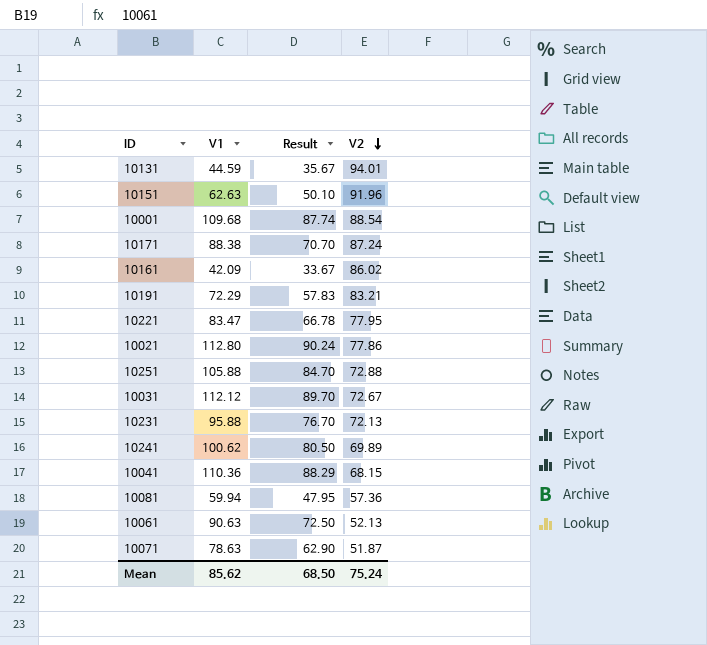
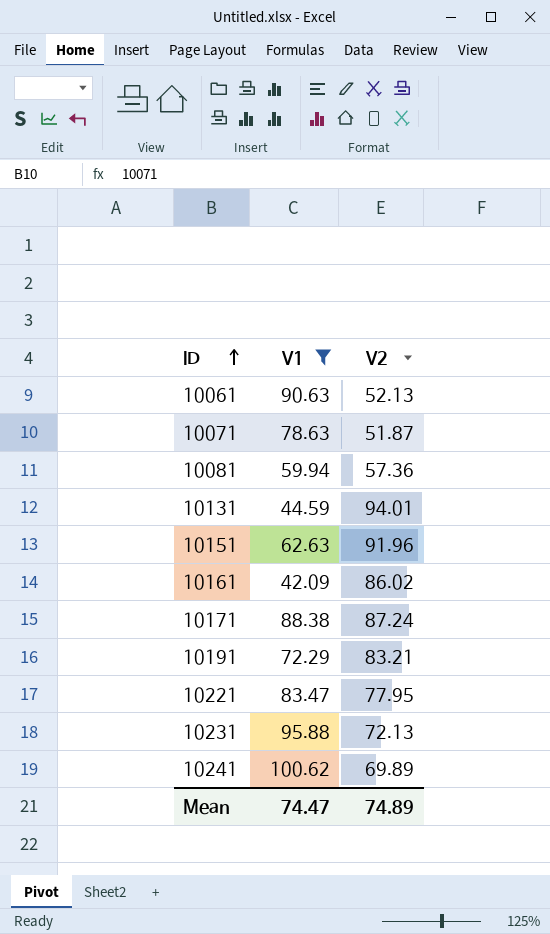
filter: none -> V1 <= 100.62
row order: V2 descending -> ID ascending
column Result | formula: [V1] * 0.8 -> none
Mean | V1: 85.62 -> 74.47
Mean | V2: 75.24 -> 74.89

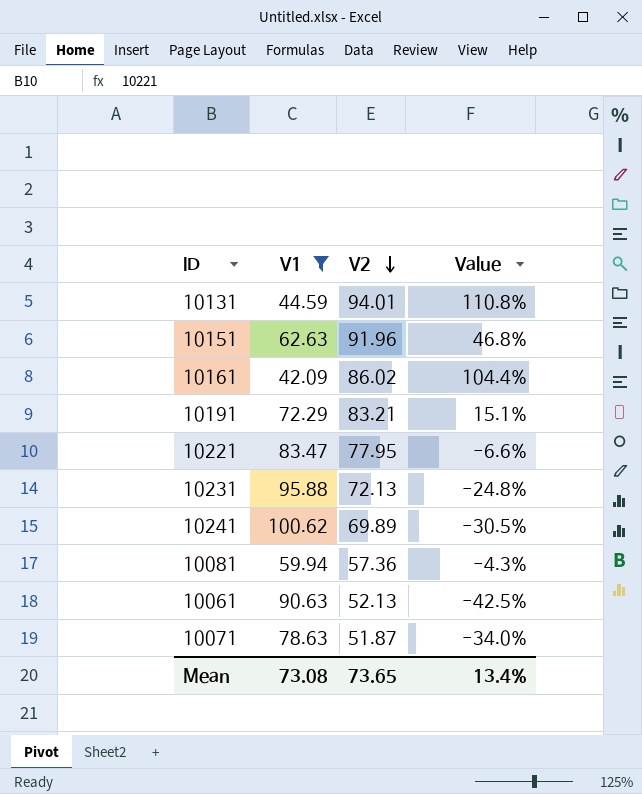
row order: ID ascending -> V2 descending
column Value | formula: none -> ([V2] - [V1]) / [V1]
row 10171: 88.38 | 87.24 -> none
Mean | V1: 74.47 -> 73.08
Mean | V2: 74.89 -> 73.65

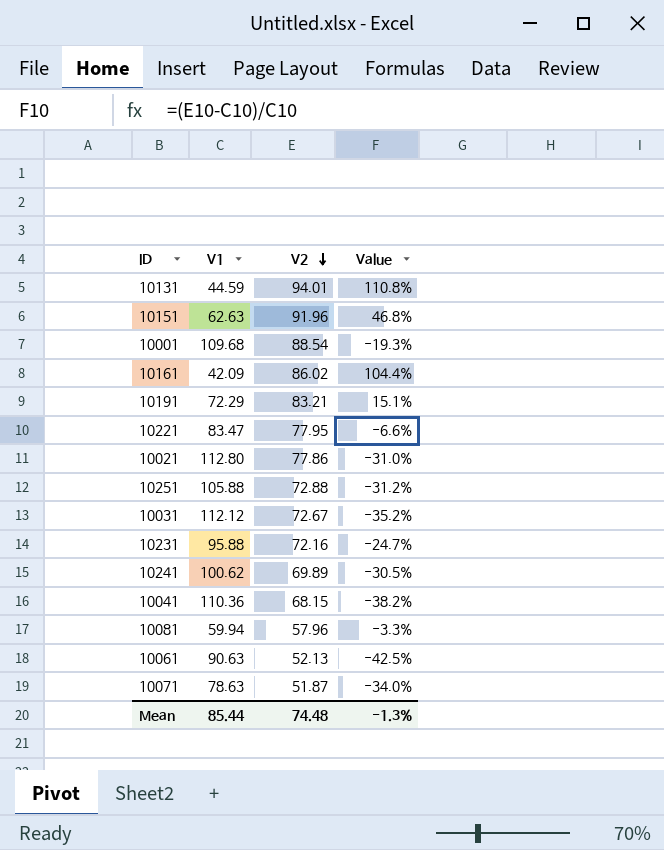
filter: V1 <= 100.62 -> none
10231 | V2: 72.13 -> 72.16
10231 | Value: -24.8% -> -24.7%
10081 | V2: 57.36 -> 57.96
10081 | Value: -4.3% -> -3.3%
Mean | V1: 73.08 -> 85.44
Mean | V2: 73.65 -> 74.48
Mean | Value: 13.4% -> -1.3%

